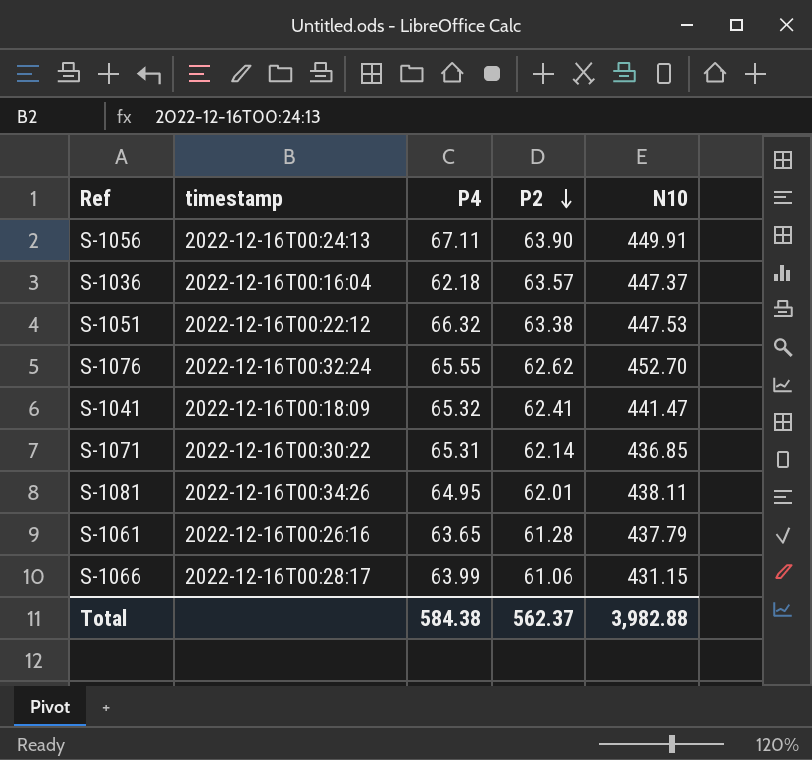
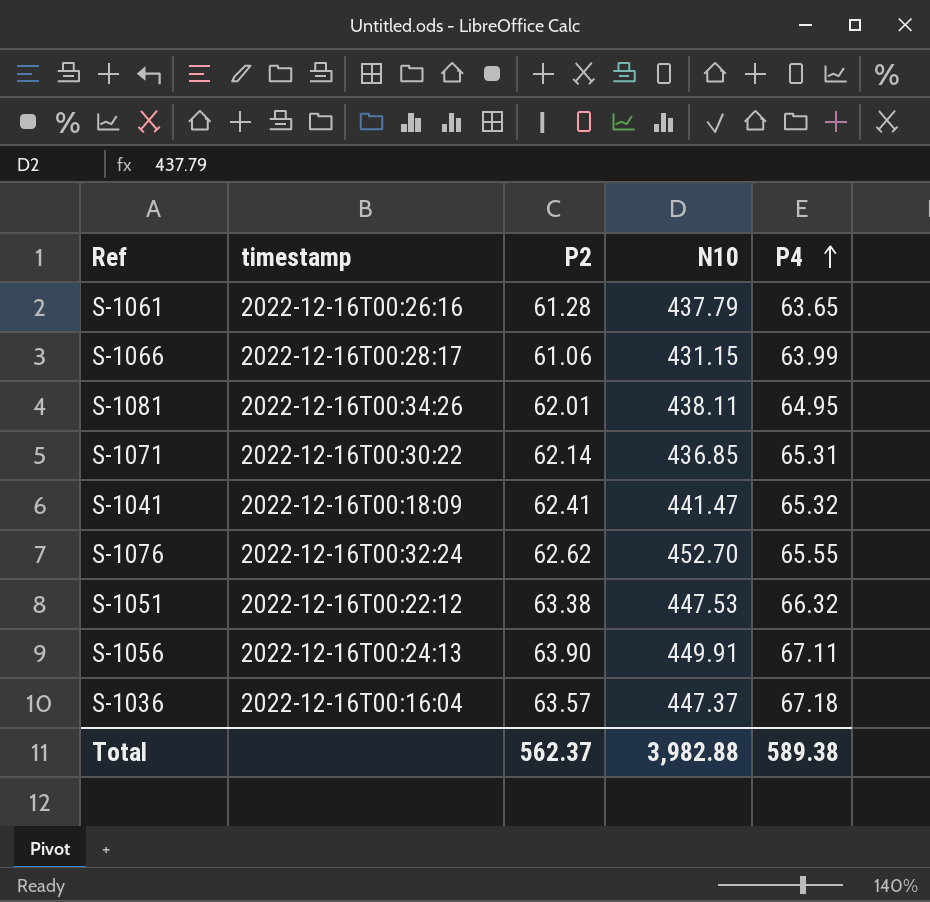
row order: P2 descending -> P4 ascending
column P4 | position: 3 -> 5
S-1036 | P4: 62.18 -> 67.18
Total | P4: 584.38 -> 589.38

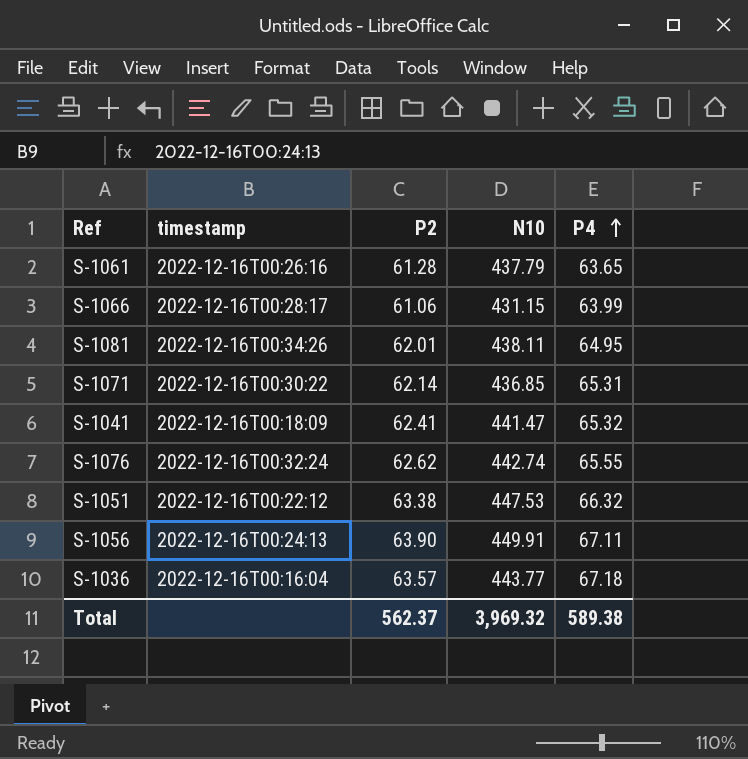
S-1076 | N10: 452.70 -> 442.74
S-1036 | N10: 447.37 -> 443.77
Total | N10: 3,982.88 -> 3,969.32

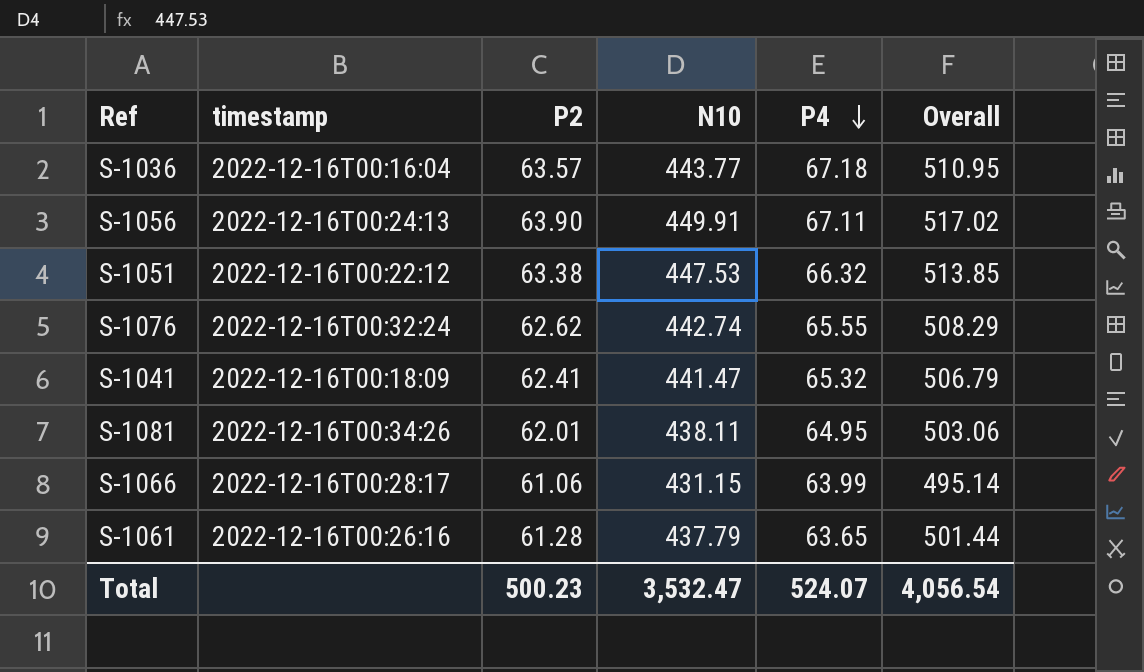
row order: P4 ascending -> P4 descending
column Overall | formula: none -> [N10] + [P4]
row S-1071: 2022-12-16T00:30:22 | 62.14 | 436.85 | 65.31 -> none
Total | P2: 562.37 -> 500.23
Total | N10: 3,969.32 -> 3,532.47
Total | P4: 589.38 -> 524.07

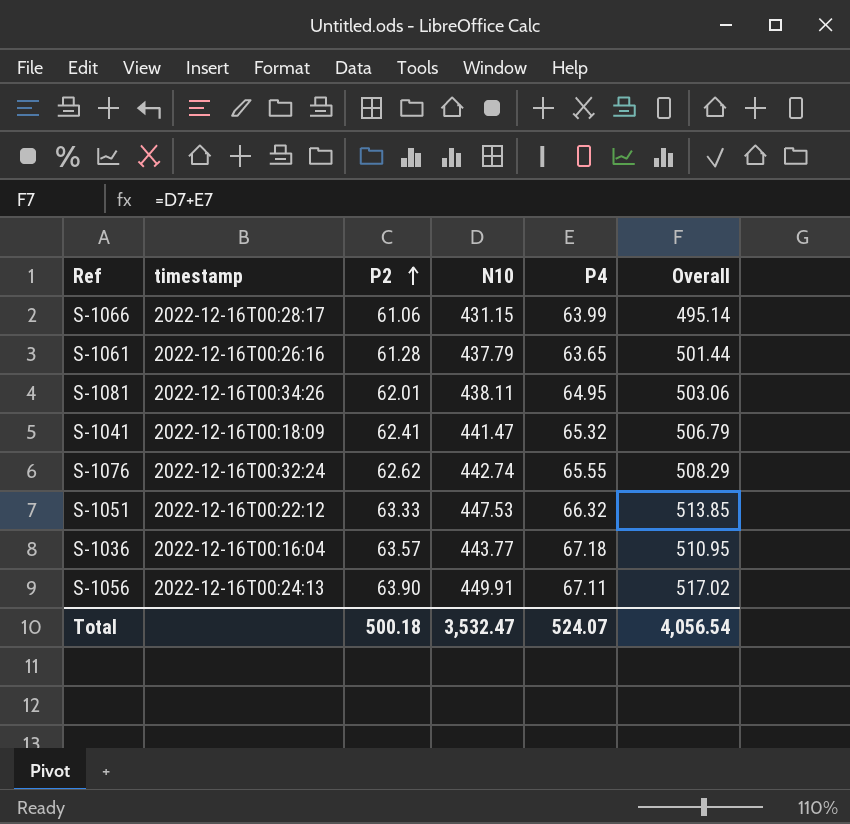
row order: P4 descending -> P2 ascending
S-1051 | P2: 63.38 -> 63.33
Total | P2: 500.23 -> 500.18

